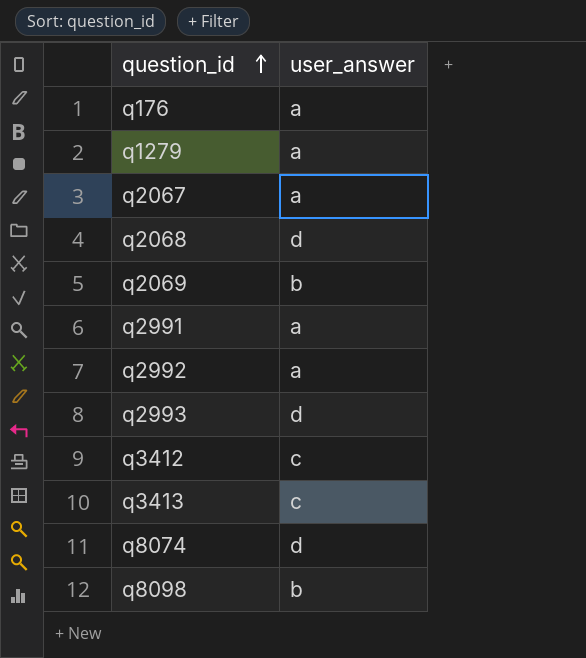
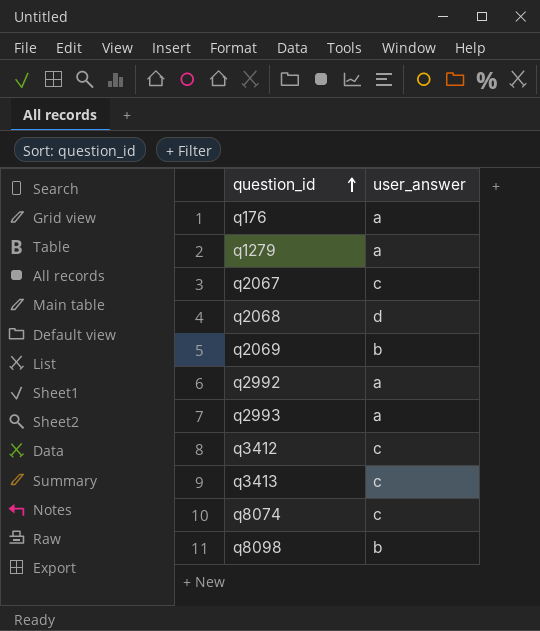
row q2991: a -> none
q2067 | user_answer: a -> c
q2993 | user_answer: d -> a
q8074 | user_answer: d -> c

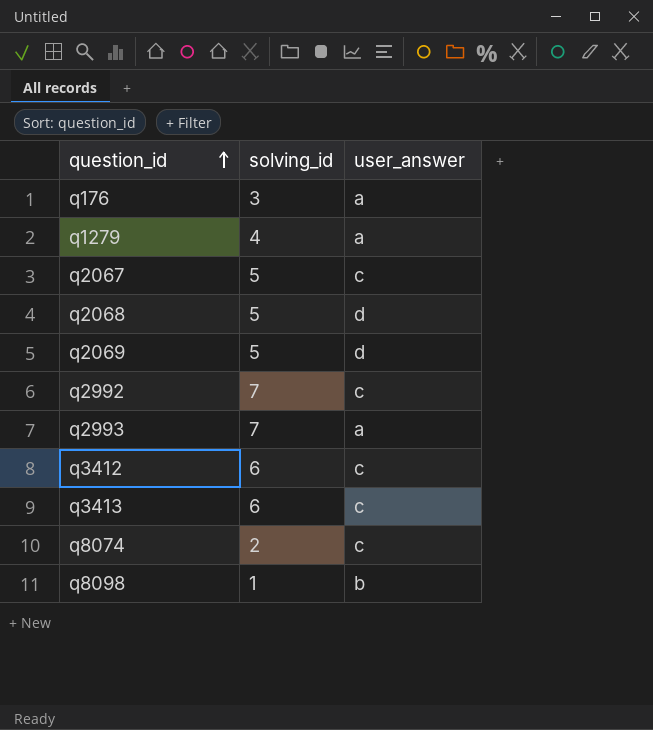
column solving_id | position: none -> 2
q2069 | user_answer: b -> d
q2992 | user_answer: a -> c

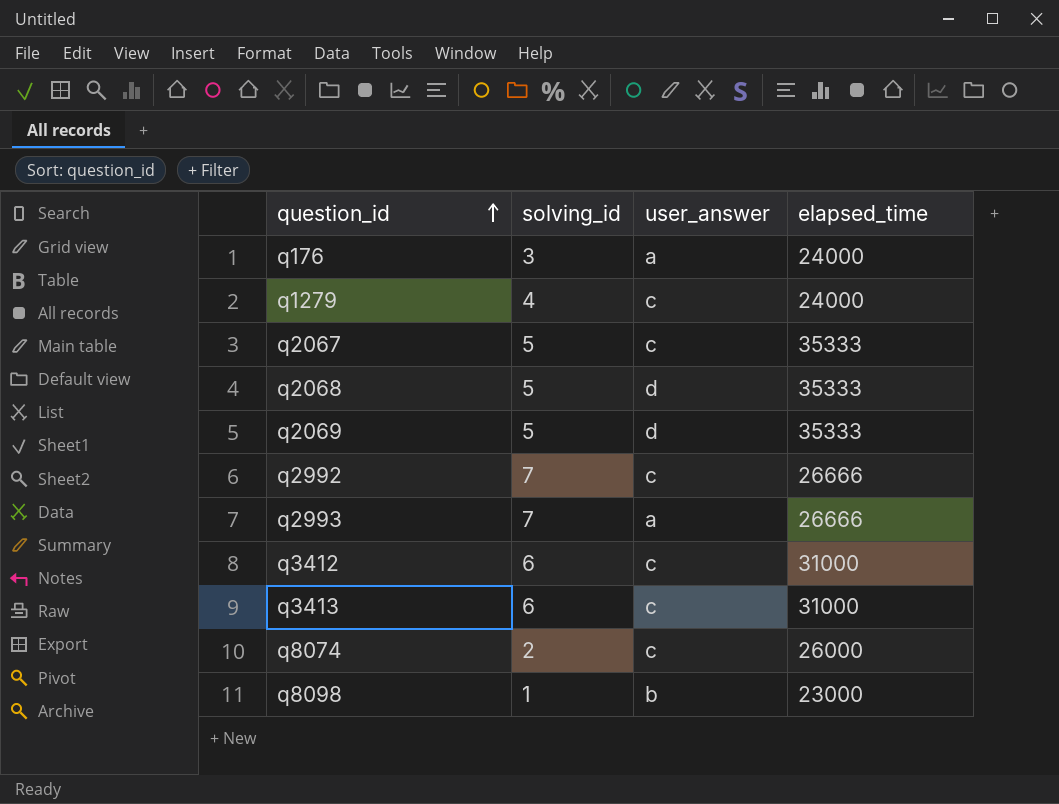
column elapsed_time | position: none -> 4
q1279 | user_answer: a -> c

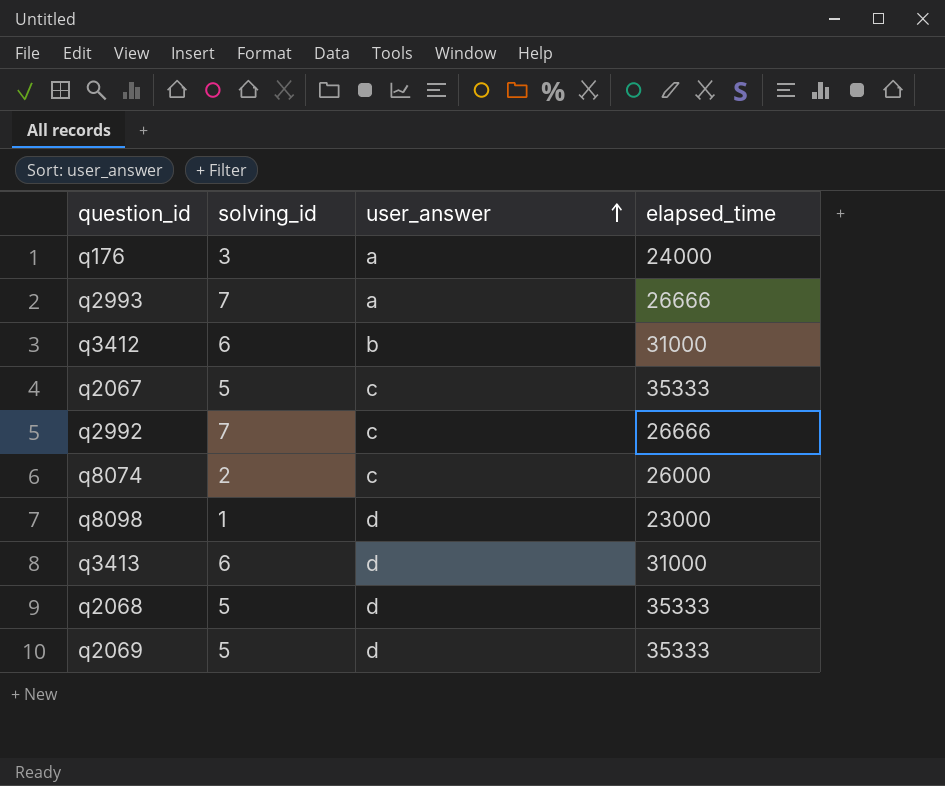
row order: question_id ascending -> user_answer ascending
row q1279: 4 | c | 24000 -> none
q3412 | user_answer: c -> b
q8098 | user_answer: b -> d
q3413 | user_answer: c -> d

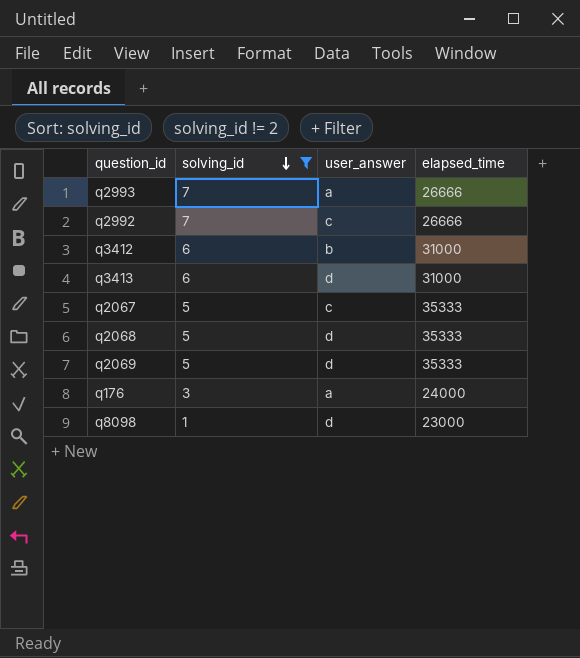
filter: none -> solving_id != 2
row order: user_answer ascending -> solving_id descending

